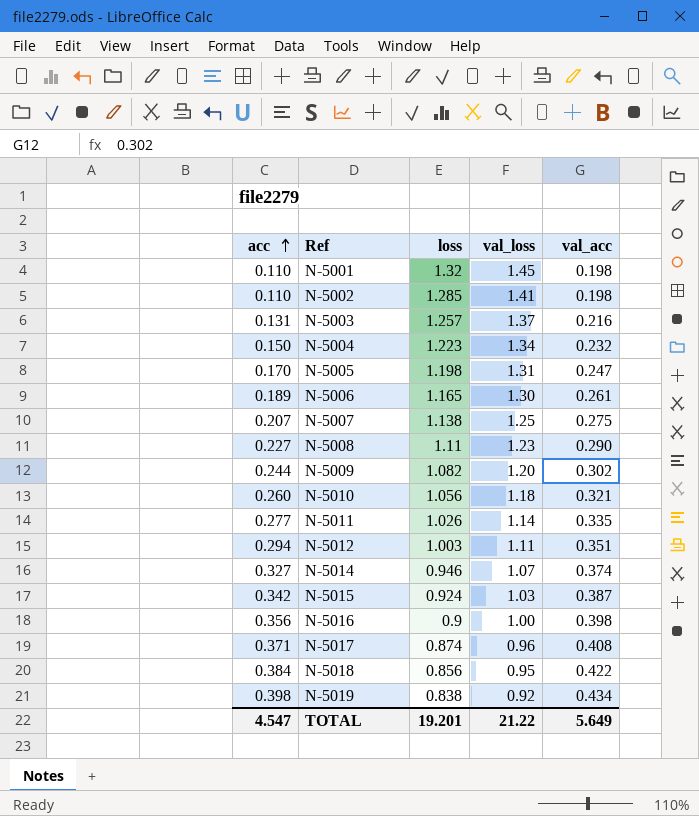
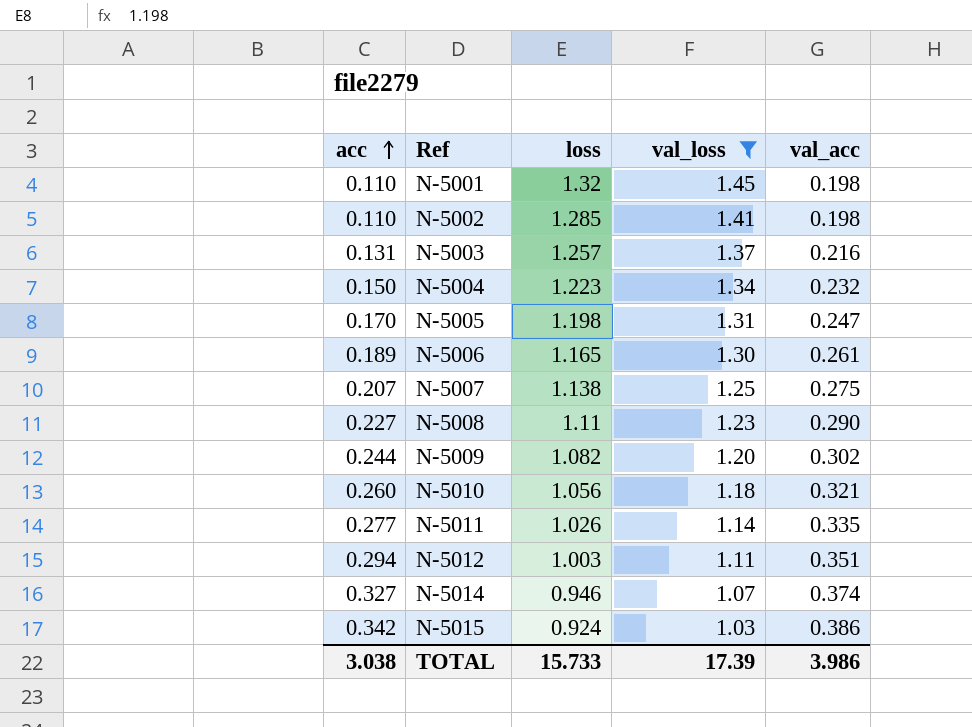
filter: none -> val_loss >= 1.03
N-5015 | val_acc: 0.387 -> 0.386
TOTAL | acc: 4.547 -> 3.038
TOTAL | loss: 19.201 -> 15.733
TOTAL | val_loss: 21.22 -> 17.39
TOTAL | val_acc: 5.649 -> 3.986

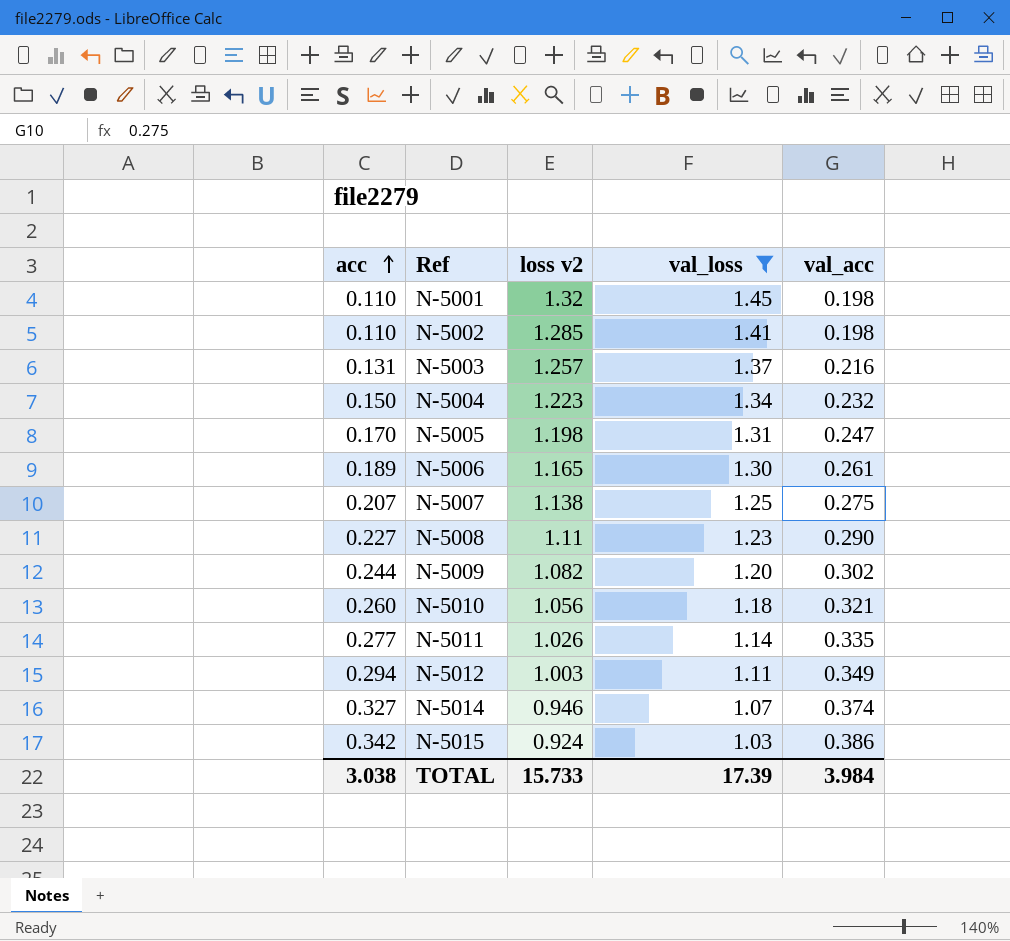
column name: loss -> loss v2
N-5012 | val_acc: 0.351 -> 0.349
TOTAL | val_acc: 3.986 -> 3.984

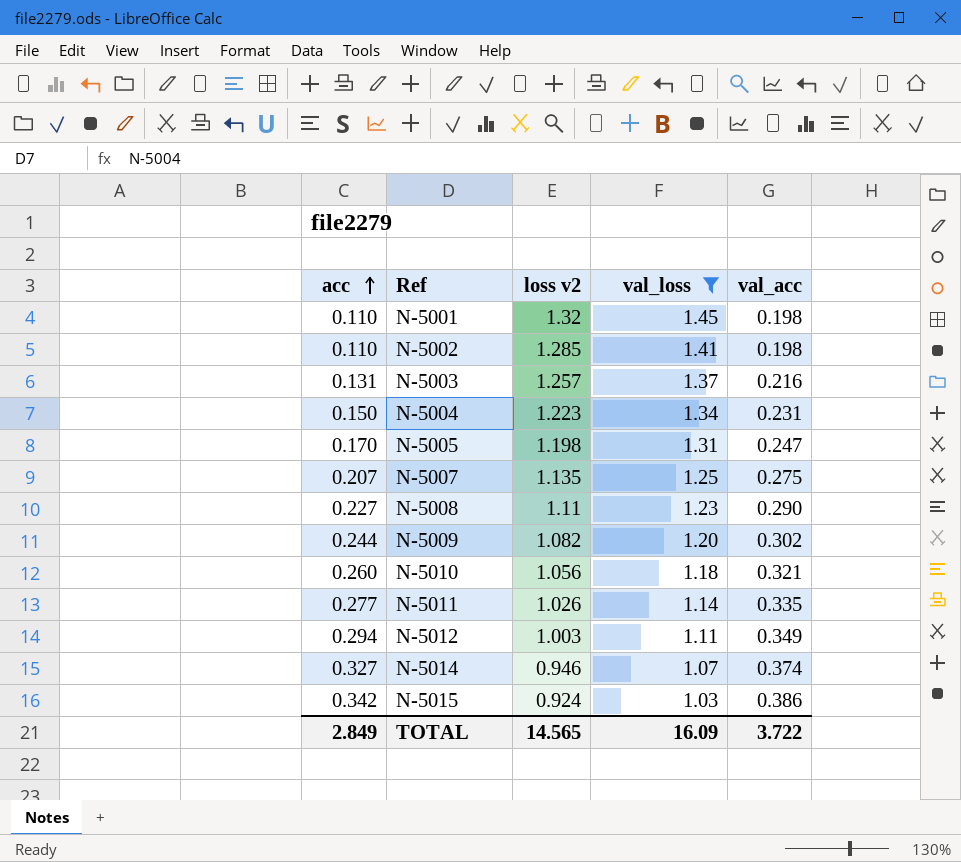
row N-5006: 0.189 | 1.165 | 1.30 | 0.261 -> none
N-5004 | val_acc: 0.232 -> 0.231
N-5007 | loss v2: 1.138 -> 1.135
TOTAL | acc: 3.038 -> 2.849
TOTAL | loss v2: 15.733 -> 14.565
TOTAL | val_loss: 17.39 -> 16.09
TOTAL | val_acc: 3.984 -> 3.722

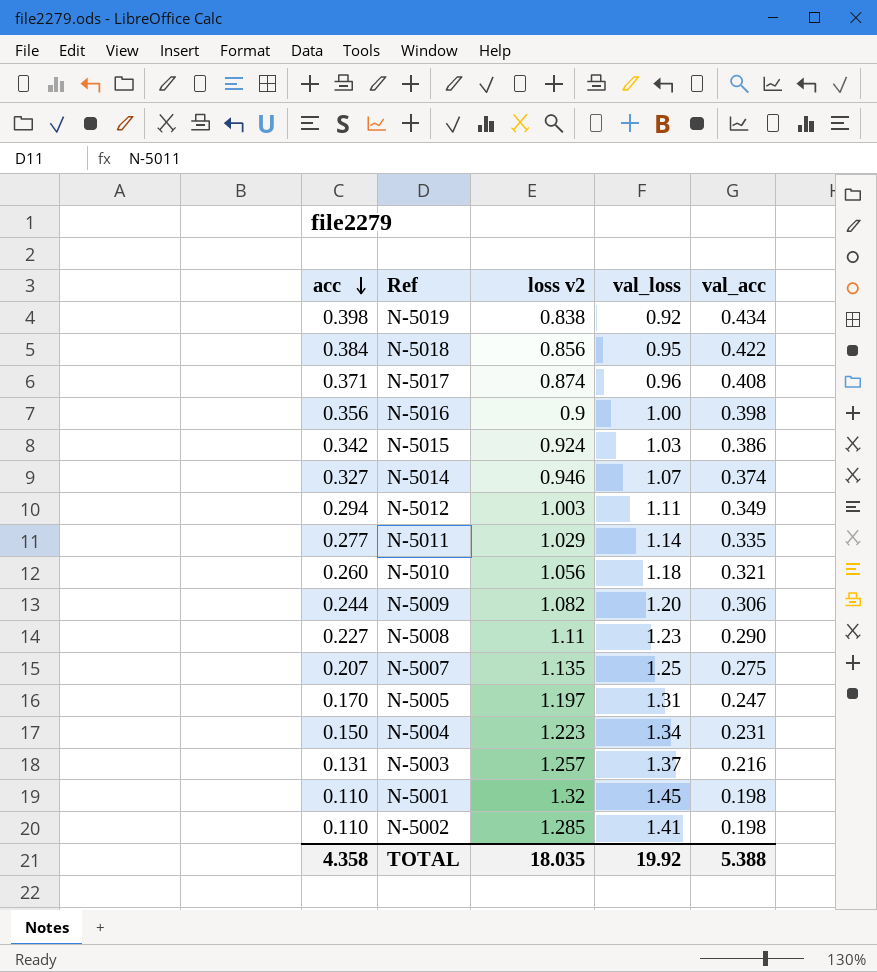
filter: val_loss >= 1.03 -> none
row order: acc ascending -> acc descending
N-5011 | loss v2: 1.026 -> 1.029
N-5009 | val_acc: 0.302 -> 0.306
N-5005 | loss v2: 1.198 -> 1.197
TOTAL | acc: 2.849 -> 4.358
TOTAL | loss v2: 14.565 -> 18.035
TOTAL | val_loss: 16.09 -> 19.92
TOTAL | val_acc: 3.722 -> 5.388

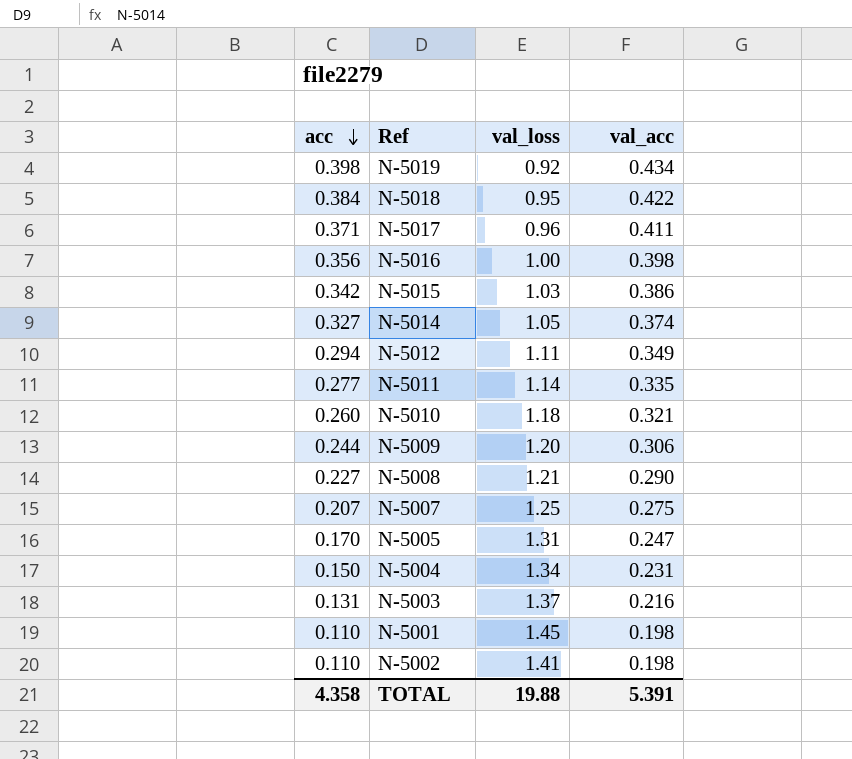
column loss v2 | position: 3 -> none
N-5017 | val_acc: 0.408 -> 0.411
N-5014 | val_loss: 1.07 -> 1.05
N-5008 | val_loss: 1.23 -> 1.21
TOTAL | val_loss: 19.92 -> 19.88
TOTAL | val_acc: 5.388 -> 5.391

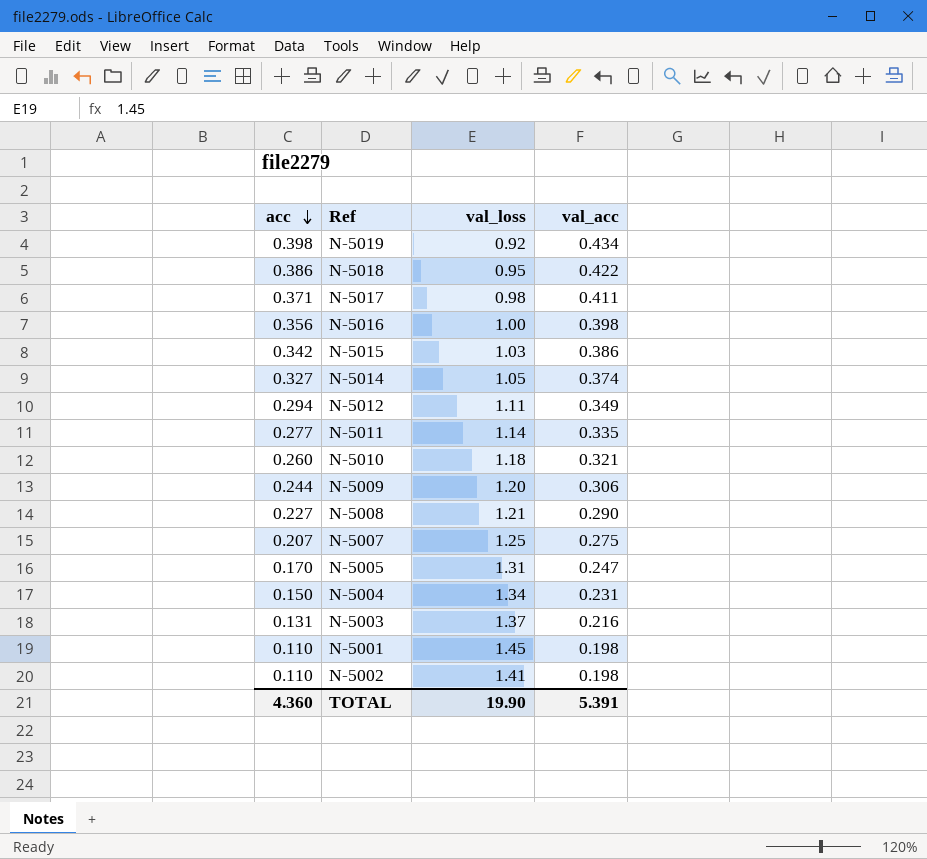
N-5018 | acc: 0.384 -> 0.386
N-5017 | val_loss: 0.96 -> 0.98
TOTAL | acc: 4.358 -> 4.360
TOTAL | val_loss: 19.88 -> 19.90

